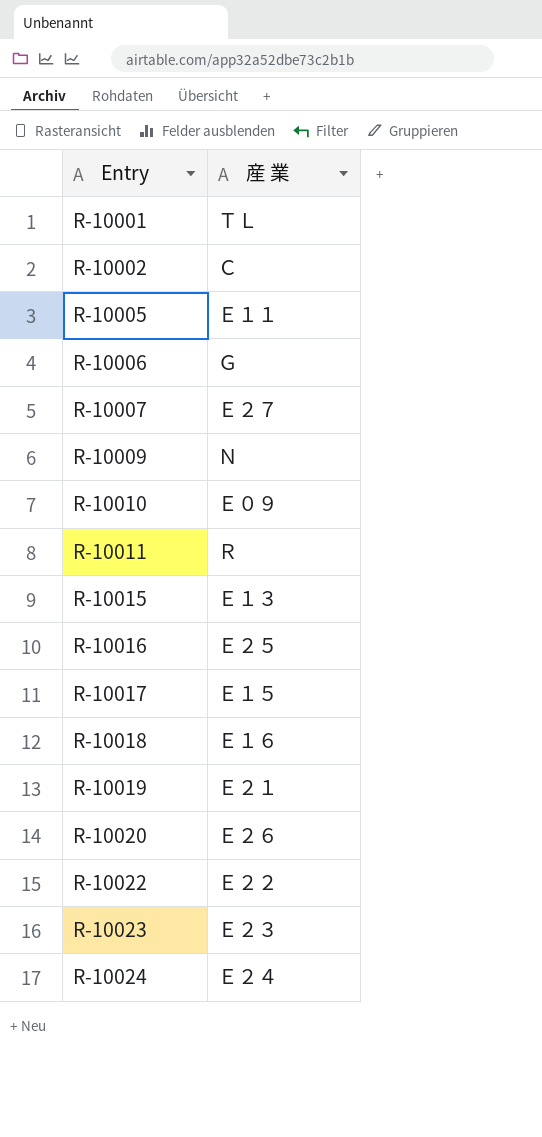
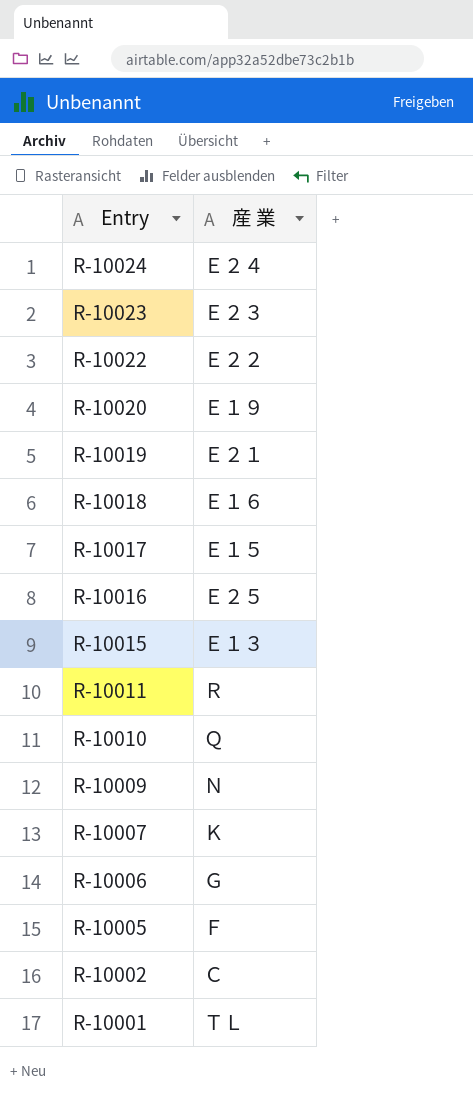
row order: Entry ascending -> Entry descending
R-10020 | 産 業: Ｅ２６ -> Ｅ１９
R-10010 | 産 業: Ｅ０９ -> Ｑ
R-10007 | 産 業: Ｅ２７ -> Ｋ
R-10005 | 産 業: Ｅ１１ -> Ｆ

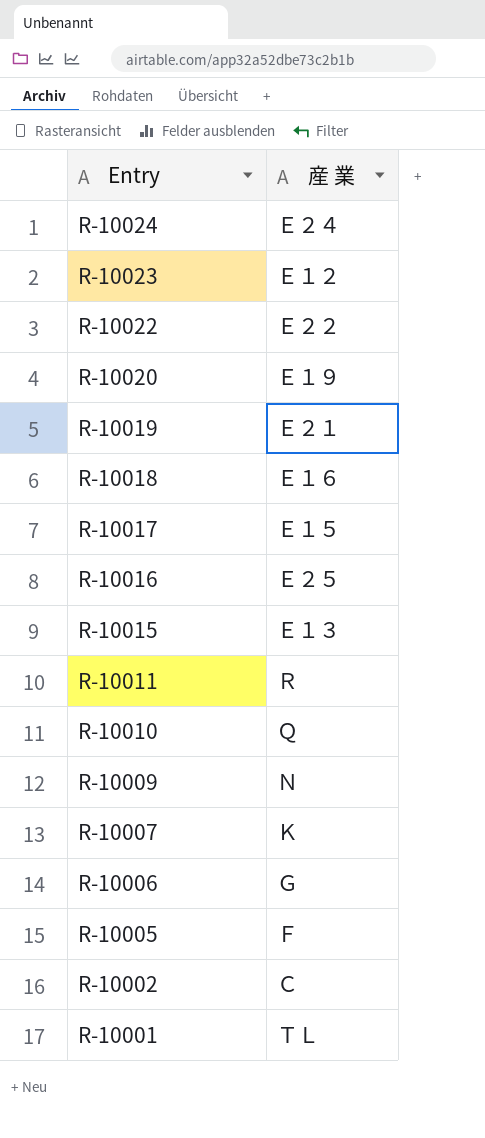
R-10023 | 産 業: Ｅ２３ -> Ｅ１２

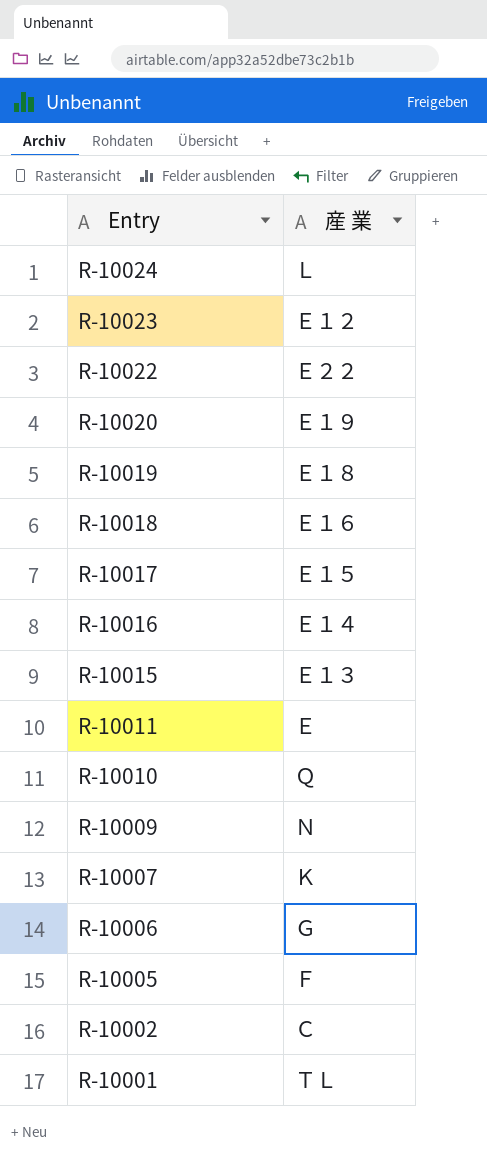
R-10024 | 産 業: Ｅ２４ -> Ｌ
R-10019 | 産 業: Ｅ２１ -> Ｅ１８
R-10016 | 産 業: Ｅ２５ -> Ｅ１４
R-10011 | 産 業: Ｒ -> Ｅ

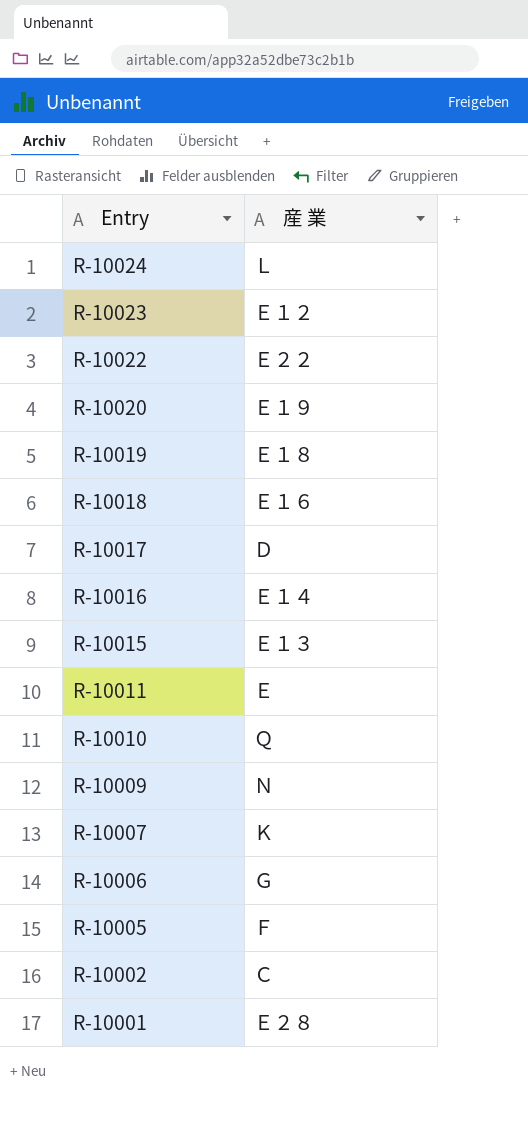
R-10017 | 産 業: Ｅ１５ -> Ｄ
R-10001 | 産 業: ＴＬ -> Ｅ２８

